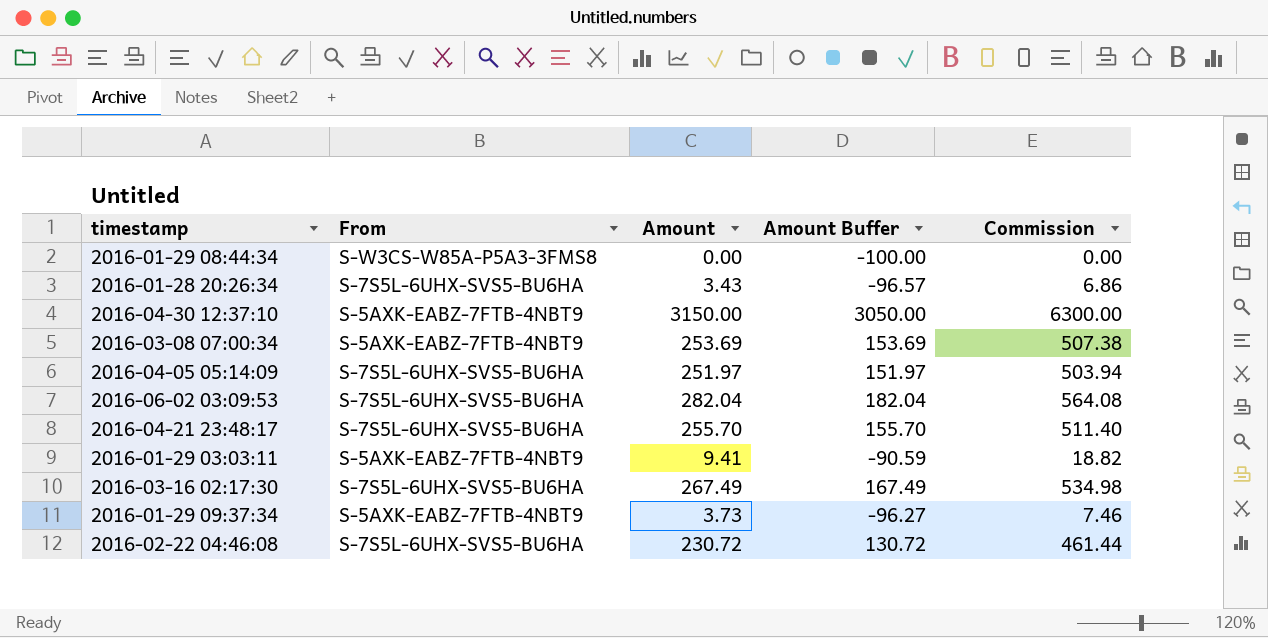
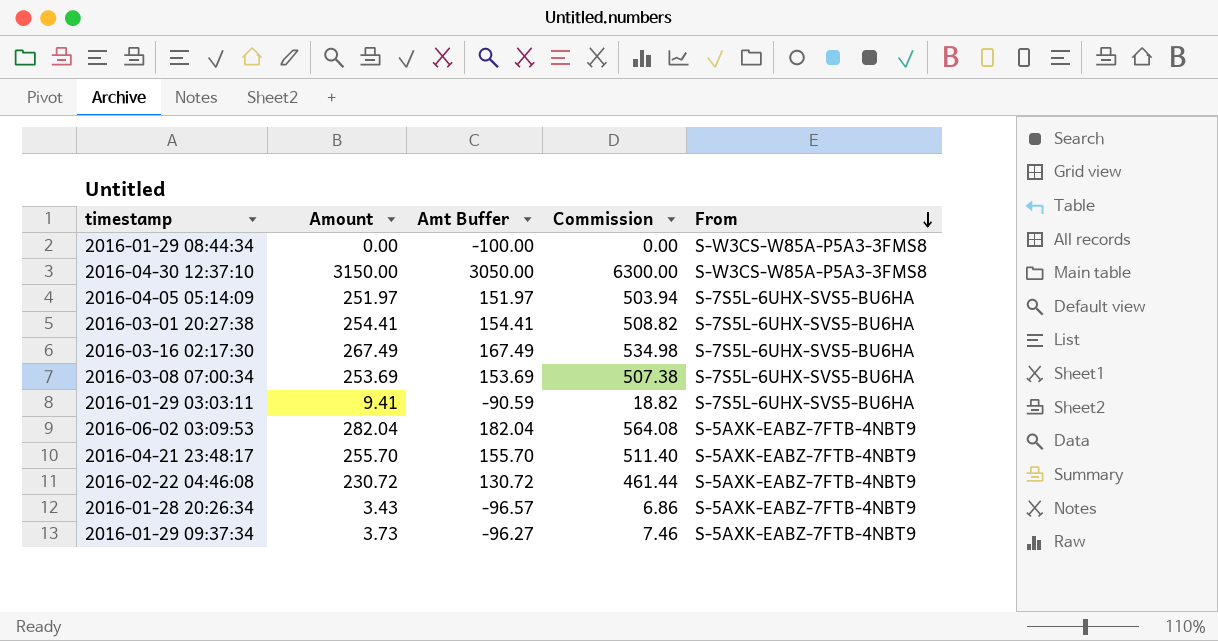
row order: none -> From descending
column name: Amount Buffer -> Amt Buffer
column From | position: 2 -> 5
2016-04-30 12:37:10 | From: S-5AXK-EABZ-7FTB-4NBT9 -> S-W3CS-W85A-P5A3-3FMS8
row 2016-03-01 20:27:38: none -> 254.41 | 154.41 | 508.82 | S-7S5L-6UHX-SVS5-BU6HA
2016-03-08 07:00:34 | From: S-5AXK-EABZ-7FTB-4NBT9 -> S-7S5L-6UHX-SVS5-BU6HA
2016-01-29 03:03:11 | From: S-5AXK-EABZ-7FTB-4NBT9 -> S-7S5L-6UHX-SVS5-BU6HA
2016-06-02 03:09:53 | From: S-7S5L-6UHX-SVS5-BU6HA -> S-5AXK-EABZ-7FTB-4NBT9
2016-04-21 23:48:17 | From: S-7S5L-6UHX-SVS5-BU6HA -> S-5AXK-EABZ-7FTB-4NBT9
2016-02-22 04:46:08 | From: S-7S5L-6UHX-SVS5-BU6HA -> S-5AXK-EABZ-7FTB-4NBT9
2016-01-28 20:26:34 | From: S-7S5L-6UHX-SVS5-BU6HA -> S-5AXK-EABZ-7FTB-4NBT9

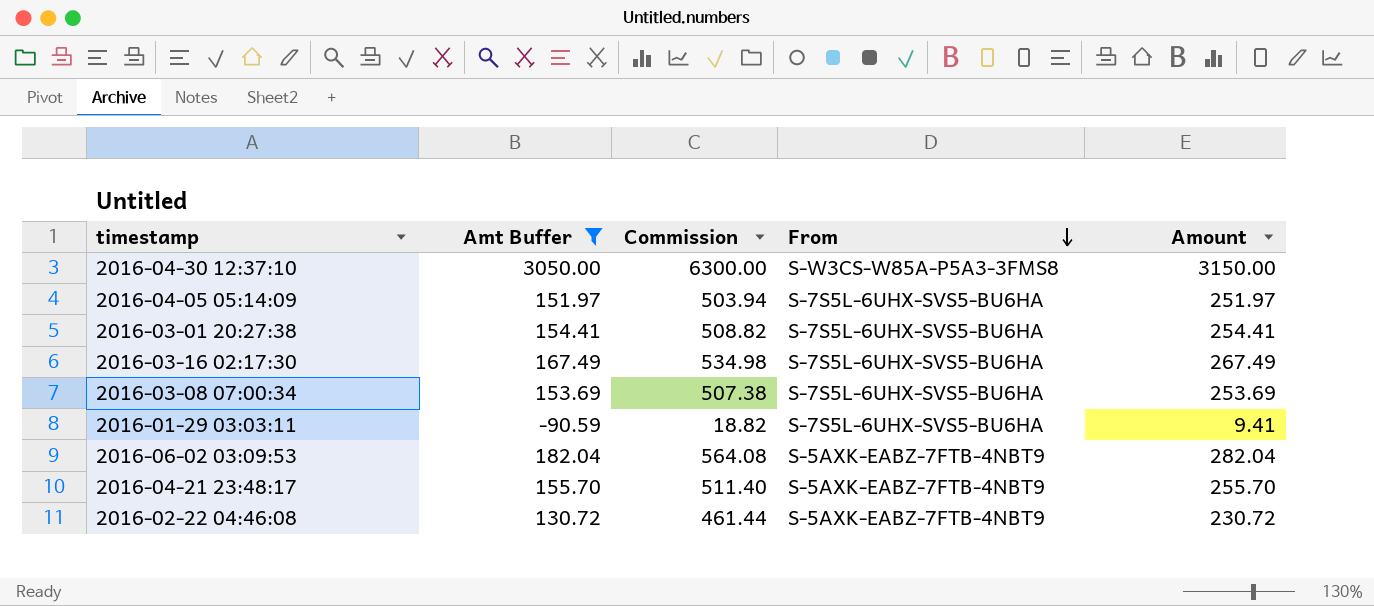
filter: none -> Amt Buffer >= -90.59
column Amount | position: 2 -> 5

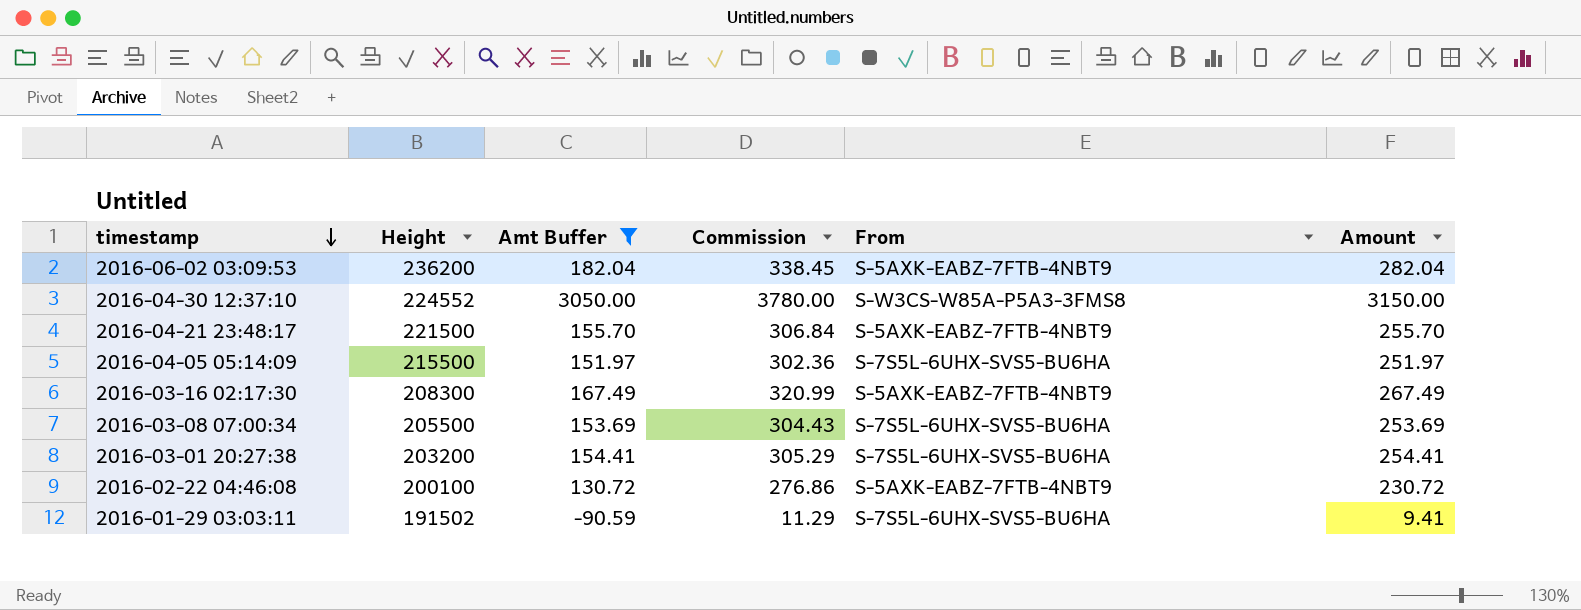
row order: From descending -> timestamp descending
column Height | position: none -> 2
column Commission | formula: [Amount] * 2 -> [Amount] * 1.2
2016-03-16 02:17:30 | From: S-7S5L-6UHX-SVS5-BU6HA -> S-5AXK-EABZ-7FTB-4NBT9

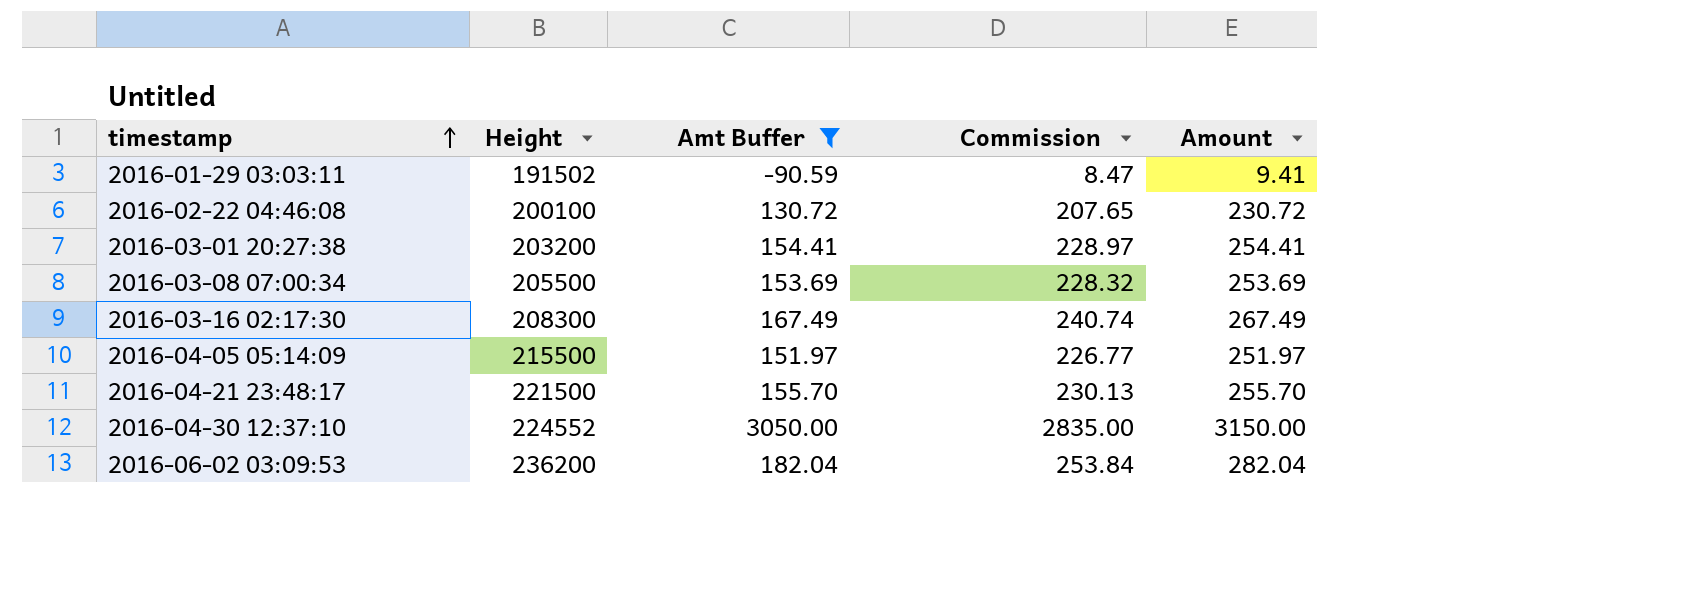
row order: timestamp descending -> timestamp ascending
column From | position: 5 -> none
column Commission | formula: [Amount] * 1.2 -> [Amount] * 0.9

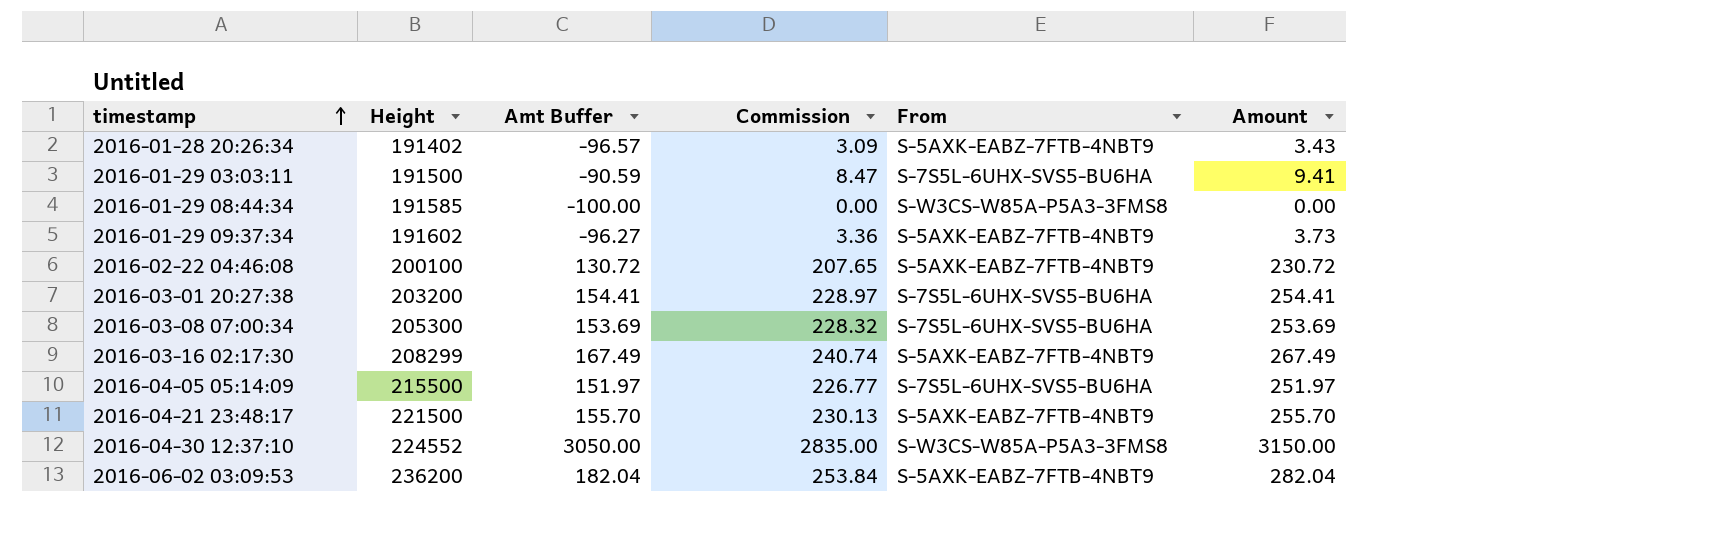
filter: Amt Buffer >= -90.59 -> none
column From | position: none -> 5
2016-01-29 03:03:11 | Height: 191502 -> 191500
2016-03-08 07:00:34 | Height: 205500 -> 205300
2016-03-16 02:17:30 | Height: 208300 -> 208299

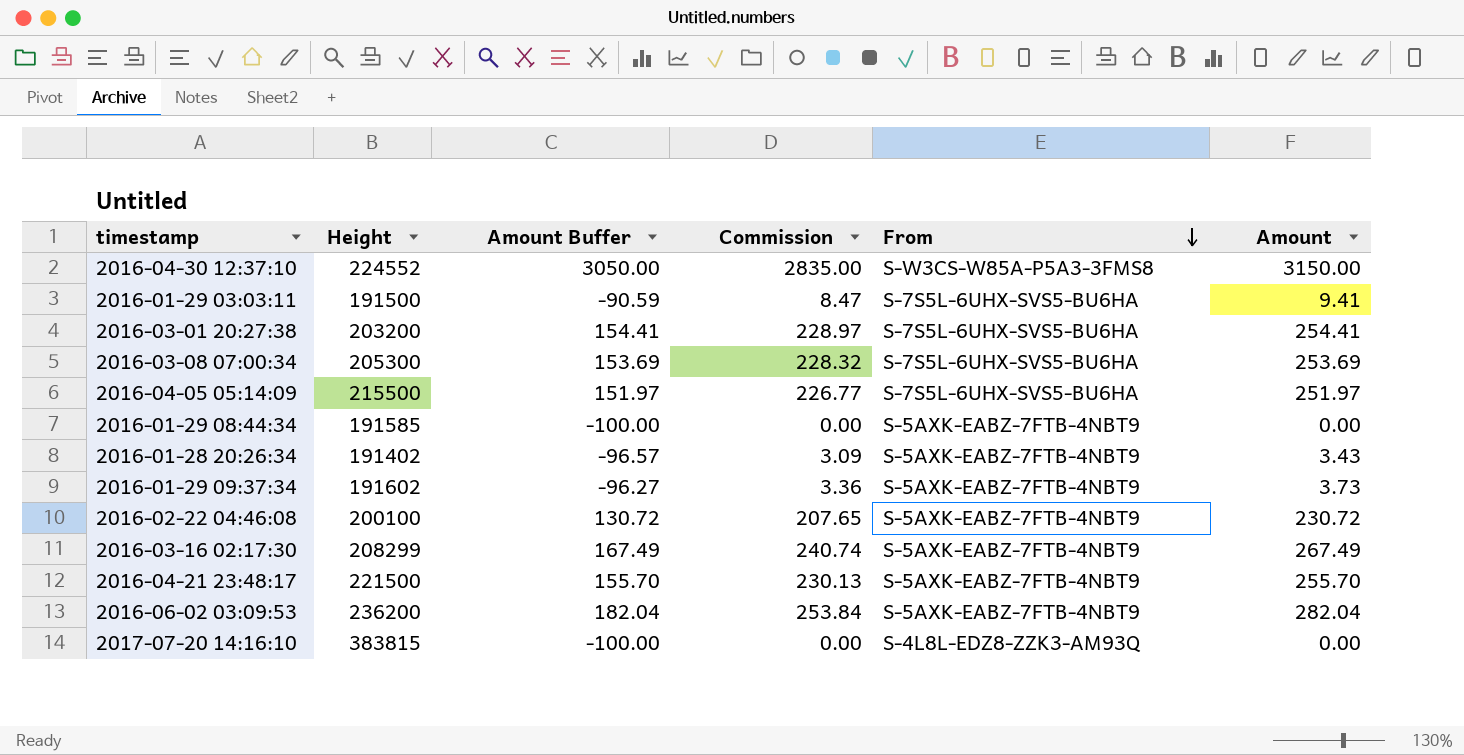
row order: timestamp ascending -> From descending
column name: Amt Buffer -> Amount Buffer
2016-01-29 08:44:34 | From: S-W3CS-W85A-P5A3-3FMS8 -> S-5AXK-EABZ-7FTB-4NBT9
row 2017-07-20 14:16:10: none -> 383815 | -100.00 | 0.00 | S-4L8L-EDZ8-ZZK3-AM93Q | 0.00

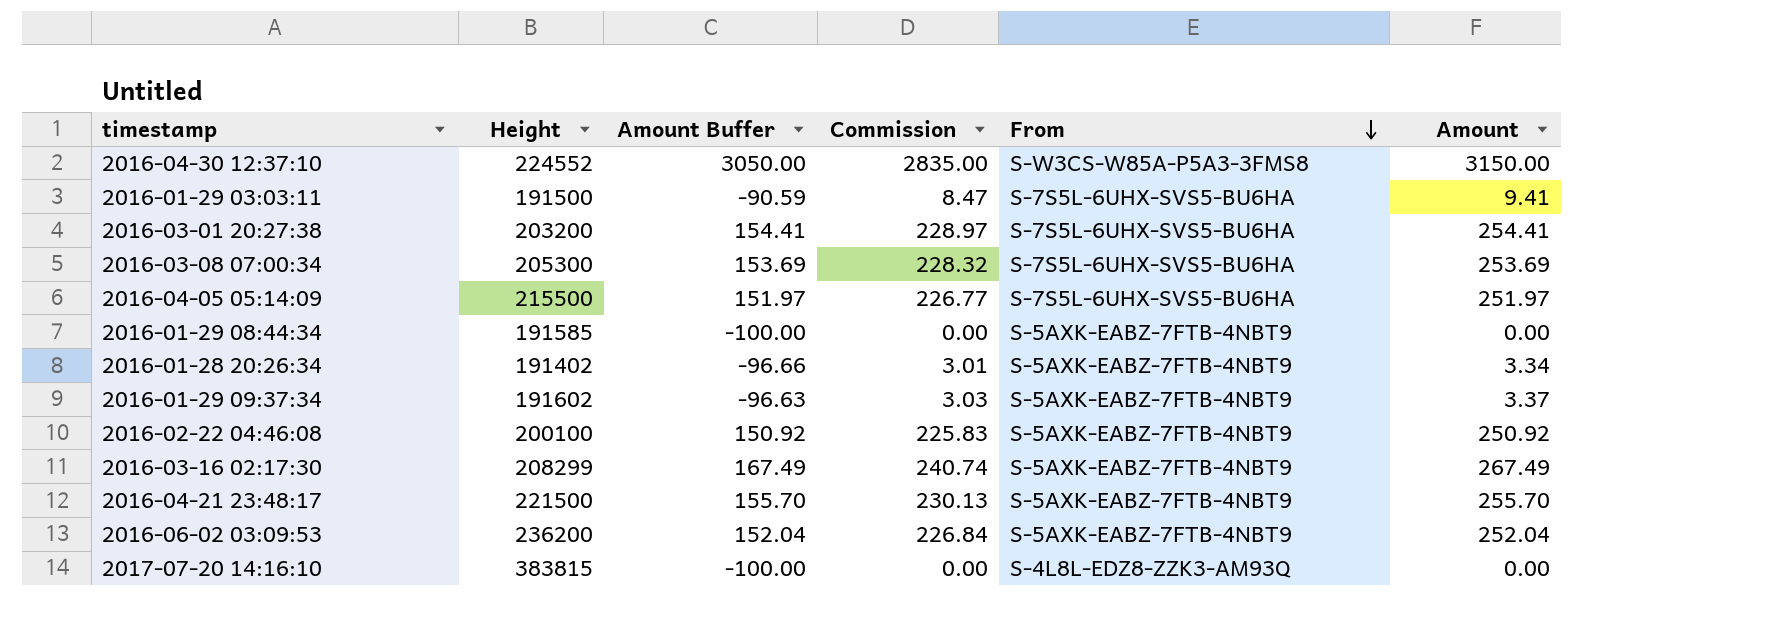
2016-01-28 20:26:34 | Amount Buffer: -96.57 -> -96.66
2016-01-28 20:26:34 | Commission: 3.09 -> 3.01
2016-01-28 20:26:34 | Amount: 3.43 -> 3.34
2016-01-29 09:37:34 | Amount Buffer: -96.27 -> -96.63
2016-01-29 09:37:34 | Commission: 3.36 -> 3.03
2016-01-29 09:37:34 | Amount: 3.73 -> 3.37
2016-02-22 04:46:08 | Amount Buffer: 130.72 -> 150.92
2016-02-22 04:46:08 | Commission: 207.65 -> 225.83
2016-02-22 04:46:08 | Amount: 230.72 -> 250.92
2016-06-02 03:09:53 | Amount Buffer: 182.04 -> 152.04
2016-06-02 03:09:53 | Commission: 253.84 -> 226.84
2016-06-02 03:09:53 | Amount: 282.04 -> 252.04

